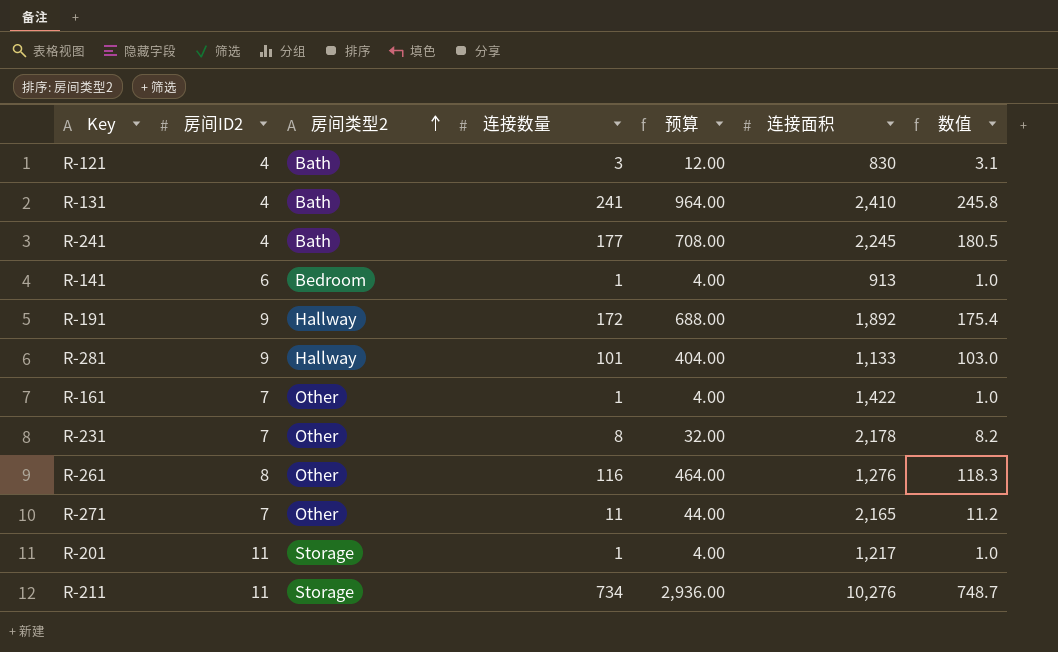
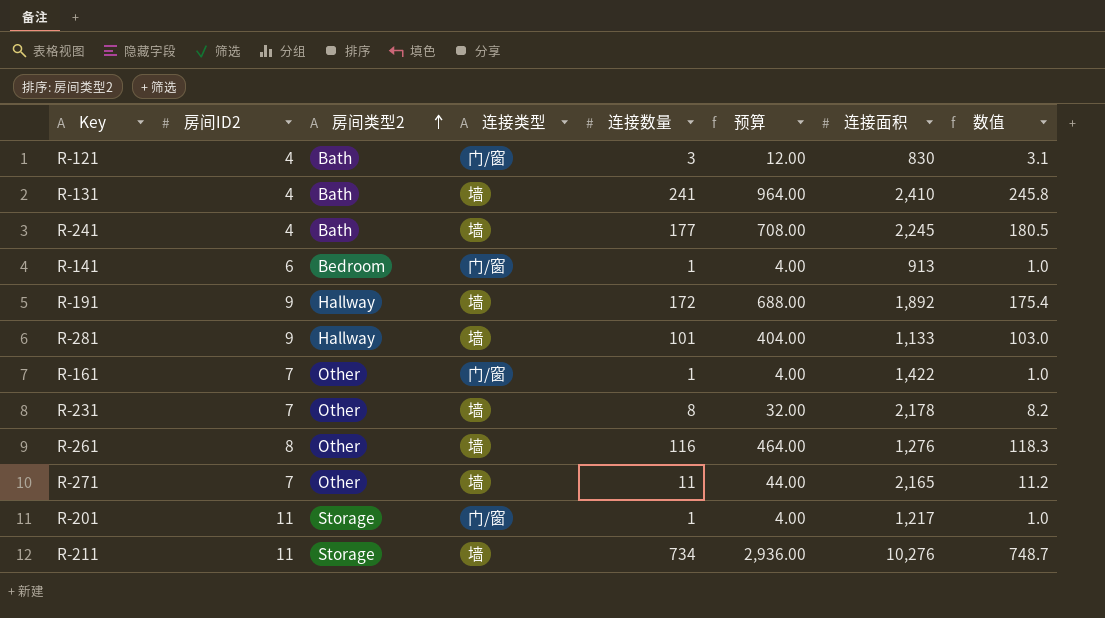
column 连接类型 | position: none -> 4

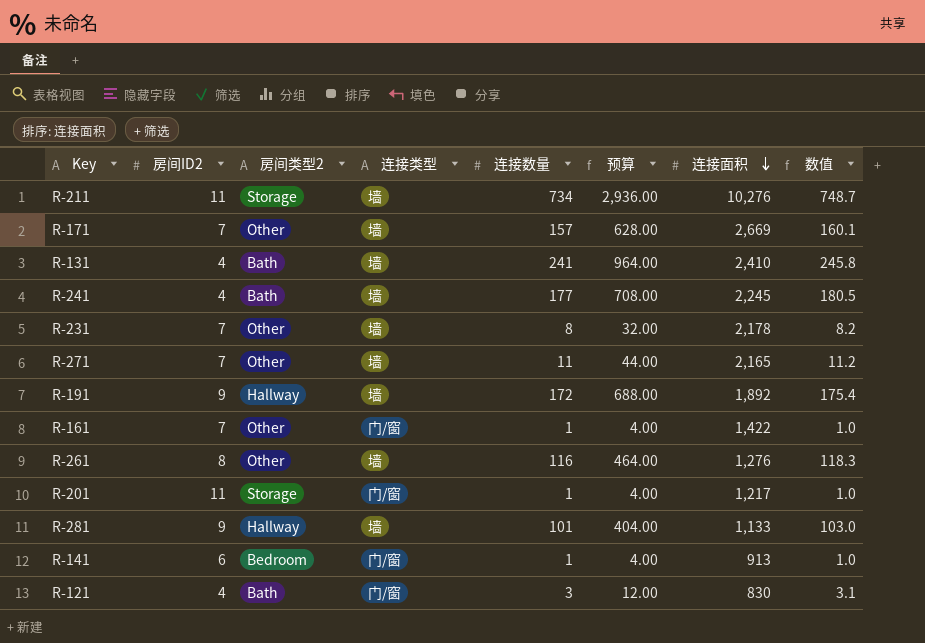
row order: 房间类型2 ascending -> 连接面积 descending
row R-171: none -> 7 | Other | 墙 | 157 | 628.00 | 2,669 | 160.1

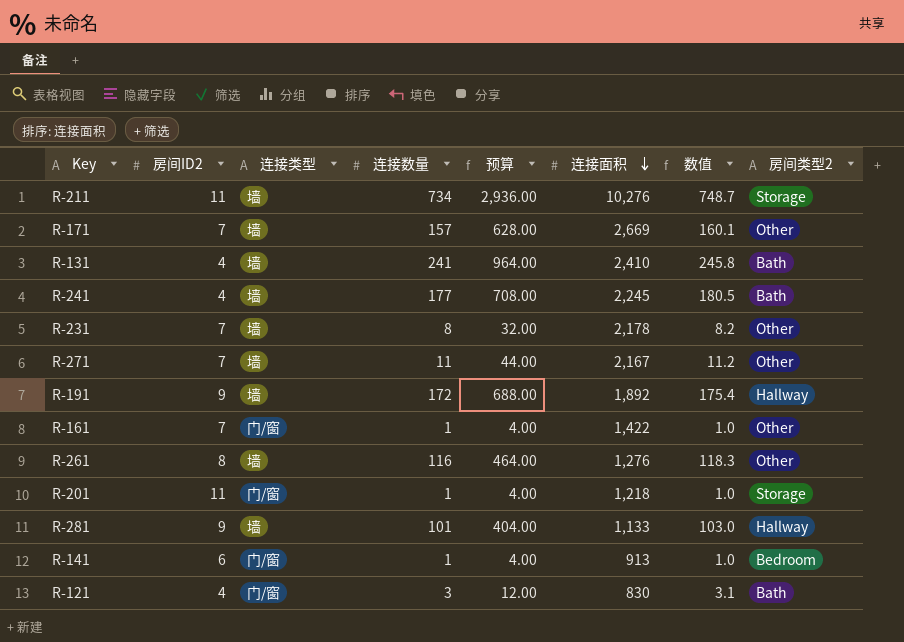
column 房间类型2 | position: 3 -> 8
R-271 | 连接面积: 2,165 -> 2,167
R-201 | 连接面积: 1,217 -> 1,218

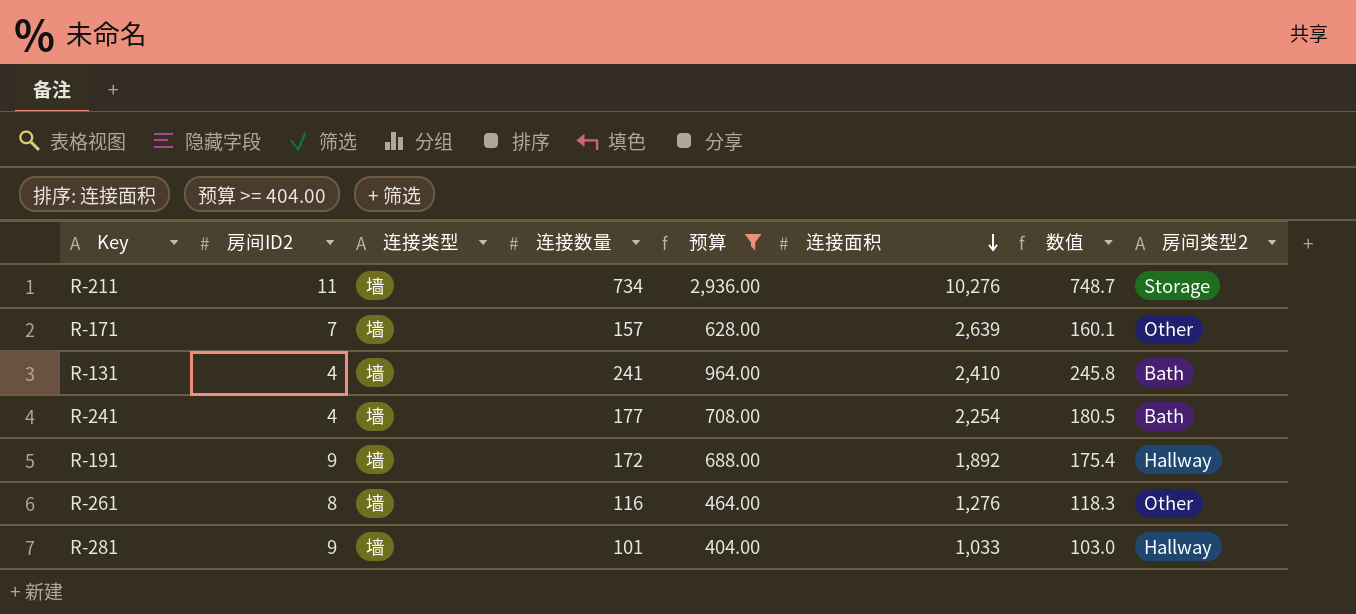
filter: none -> 预算 >= 404.00
R-171 | 连接面积: 2,669 -> 2,639
R-241 | 连接面积: 2,245 -> 2,254
R-281 | 连接面积: 1,133 -> 1,033

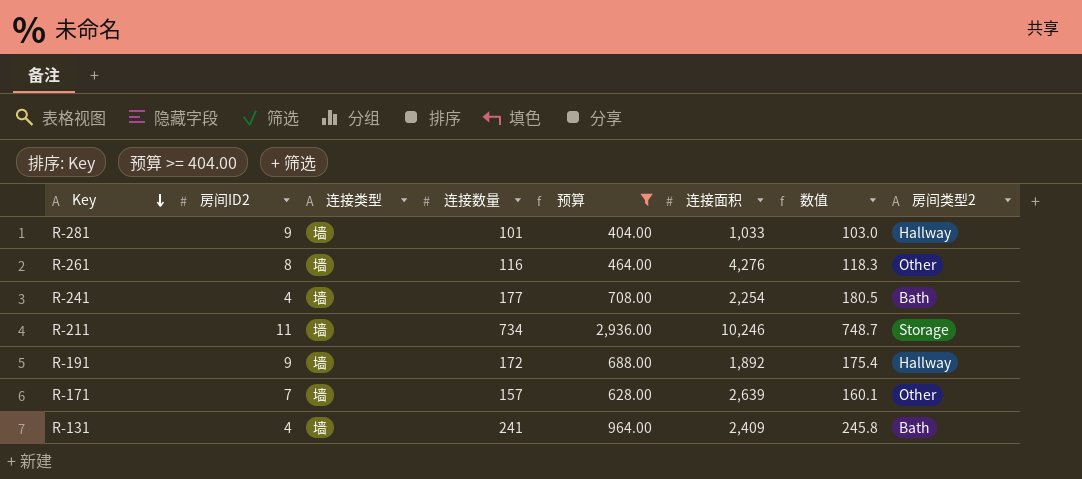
row order: 连接面积 descending -> Key descending
R-261 | 连接面积: 1,276 -> 4,276
R-211 | 连接面积: 10,276 -> 10,246
R-131 | 连接面积: 2,410 -> 2,409

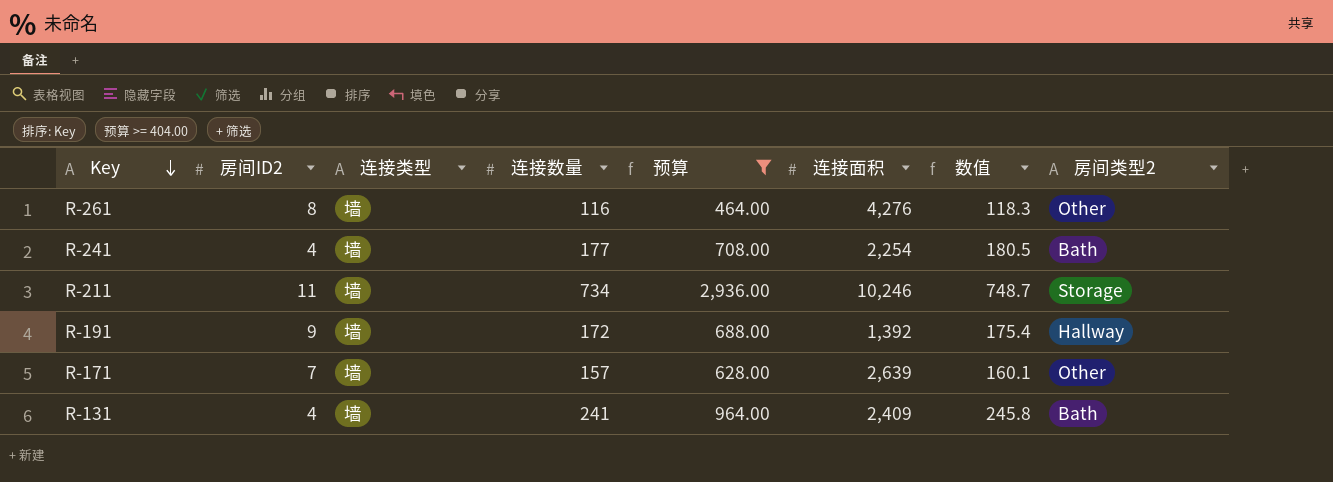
row R-281: 9 | 墙 | 101 | 404.00 | 1,033 | 103.0 | Hallway -> none
R-191 | 连接面积: 1,892 -> 1,392

